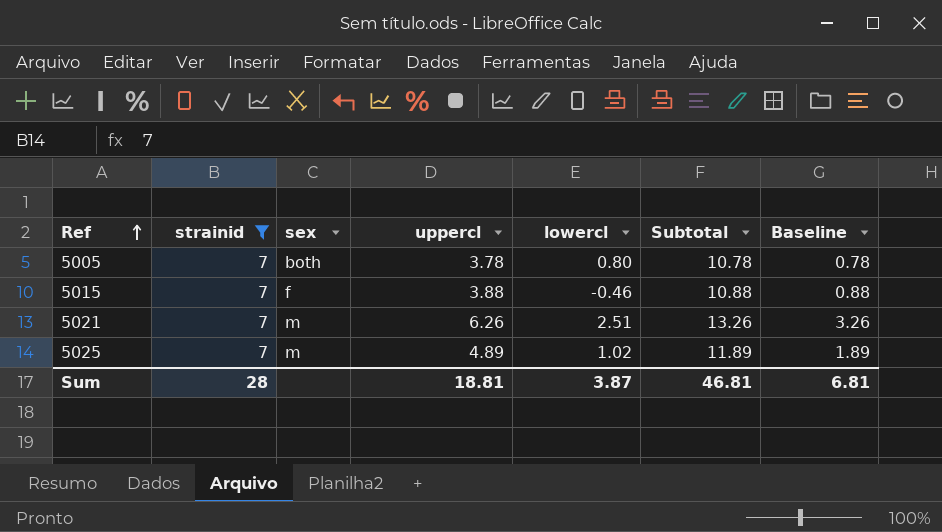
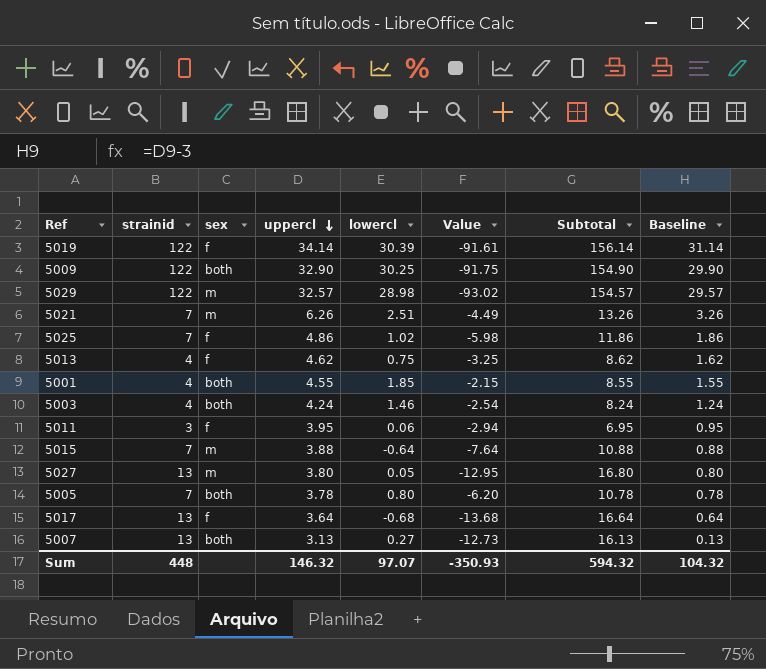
filter: strainid = 7 -> none
row order: Ref ascending -> uppercl descending
column Value | formula: none -> [lowercl] - [strainid]
5025 | sex: m -> f
5025 | uppercl: 4.89 -> 4.86
5025 | Subtotal: 11.89 -> 11.86
5025 | Baseline: 1.89 -> 1.86
5015 | sex: f -> m
5015 | lowercl: -0.46 -> -0.64
Sum | strainid: 28 -> 448
Sum | uppercl: 18.81 -> 146.32
Sum | lowercl: 3.87 -> 97.07
Sum | Subtotal: 46.81 -> 594.32
Sum | Baseline: 6.81 -> 104.32

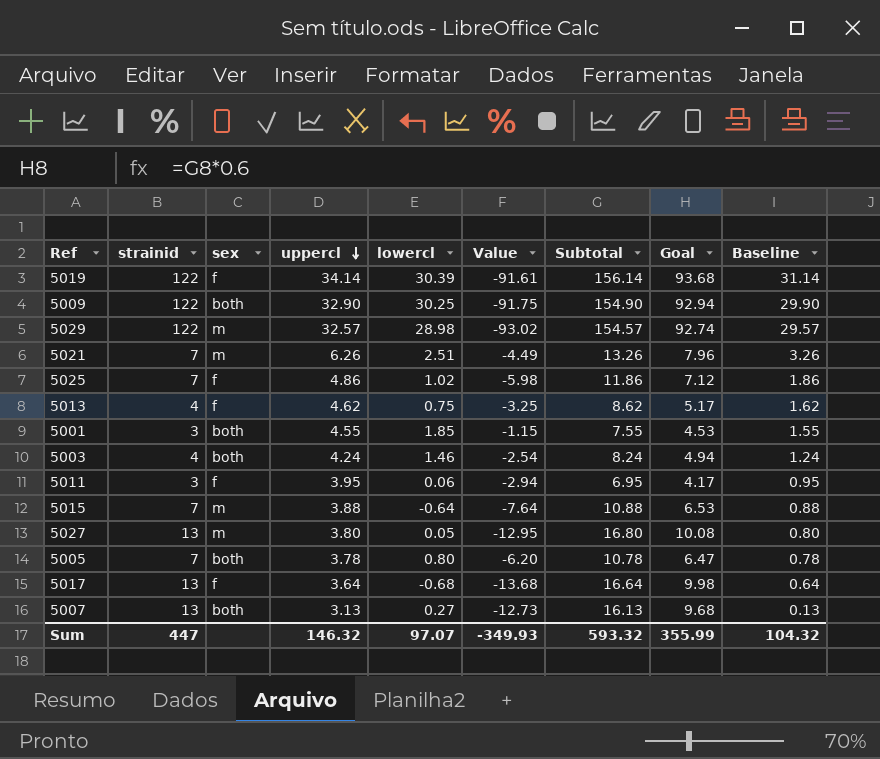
column Goal | formula: none -> [Subtotal] * 0.6
5001 | strainid: 4 -> 3
5001 | Value: -2.15 -> -1.15
5001 | Subtotal: 8.55 -> 7.55
Sum | strainid: 448 -> 447
Sum | Value: -350.93 -> -349.93
Sum | Subtotal: 594.32 -> 593.32

